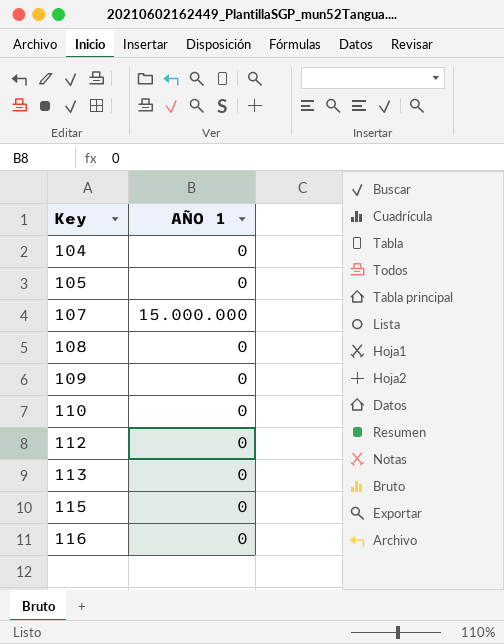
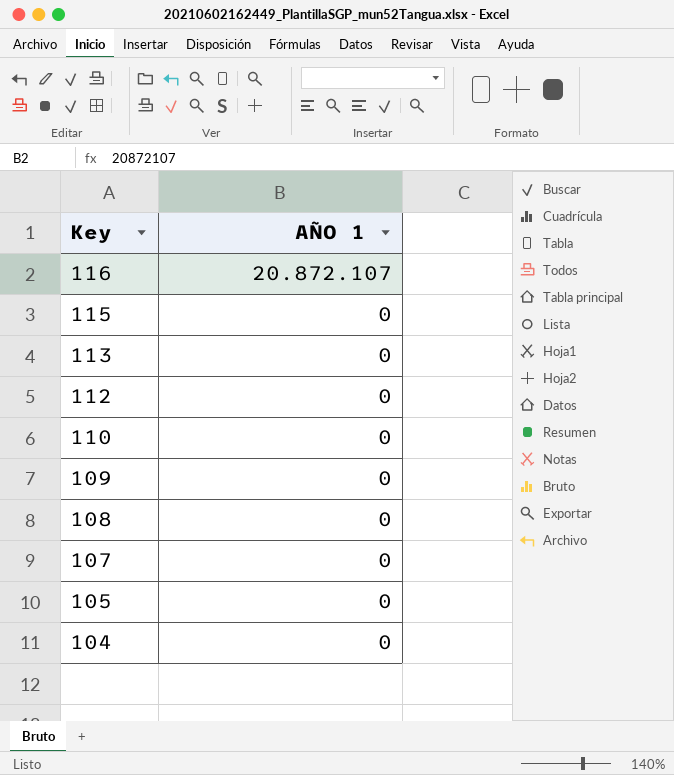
row order: Key ascending -> Key descending
116 | AÑO 1: 0 -> 20.872.107
107 | AÑO 1: 15.000.000 -> 0

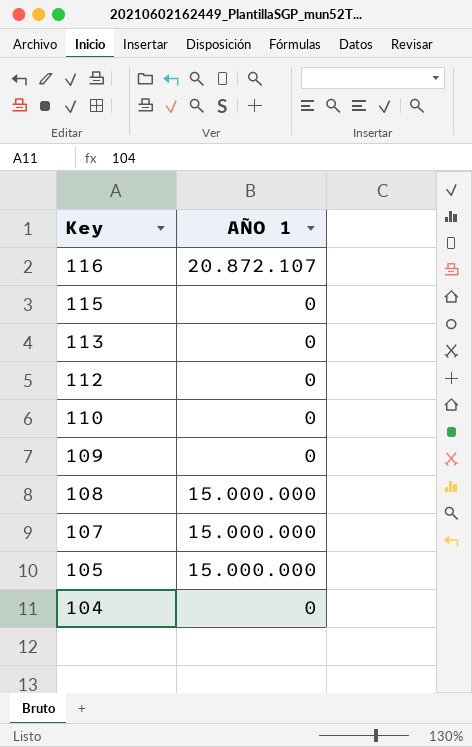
108 | AÑO 1: 0 -> 15.000.000
107 | AÑO 1: 0 -> 15.000.000
105 | AÑO 1: 0 -> 15.000.000

